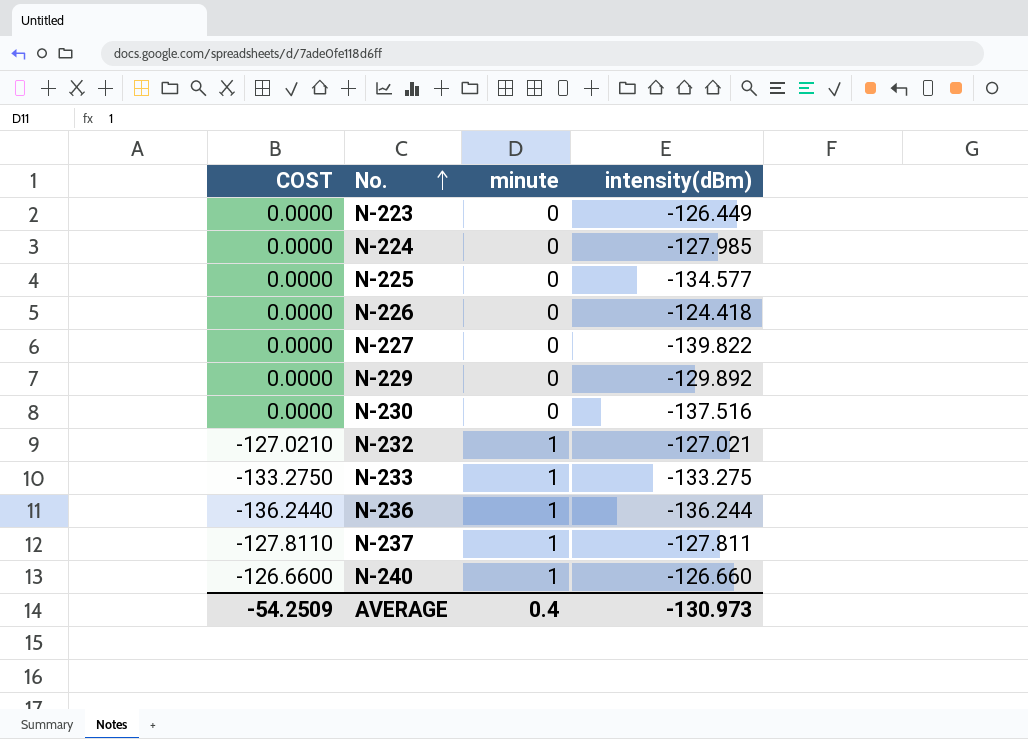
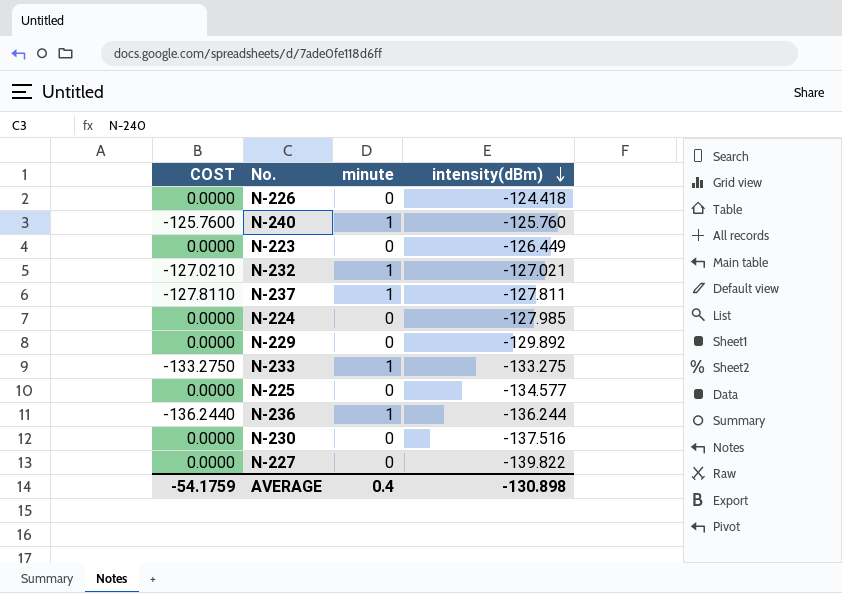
row order: No. ascending -> intensity(dBm) descending
N-240 | COST: -126.6600 -> -125.7600
N-240 | intensity(dBm): -126.660 -> -125.760
AVERAGE | COST: -54.2509 -> -54.1759
AVERAGE | intensity(dBm): -130.973 -> -130.898

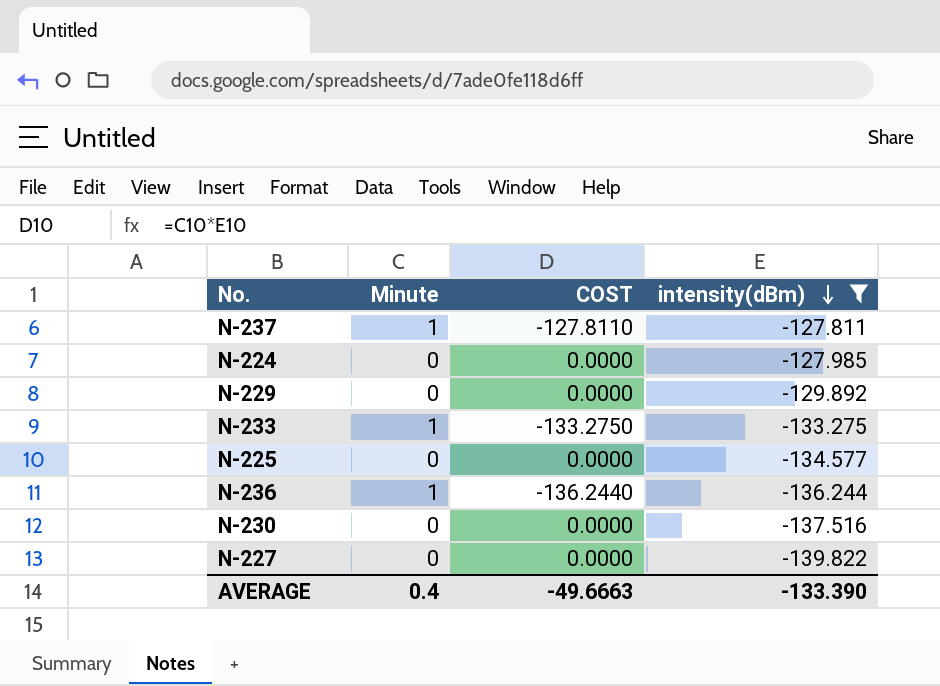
filter: none -> intensity(dBm) <= -127.811
column name: minute -> Minute
column COST | position: 1 -> 3
AVERAGE | COST: -54.1759 -> -49.6663
AVERAGE | intensity(dBm): -130.898 -> -133.390

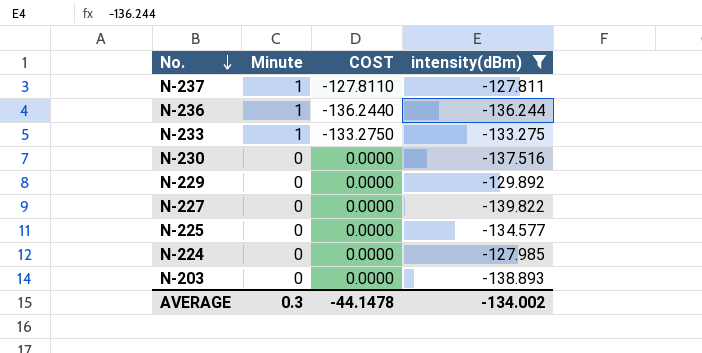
row order: intensity(dBm) descending -> No. descending
row N-203: none -> 0 | 0.0000 | -138.893
AVERAGE | Minute: 0.4 -> 0.3
AVERAGE | COST: -49.6663 -> -44.1478
AVERAGE | intensity(dBm): -133.390 -> -134.002

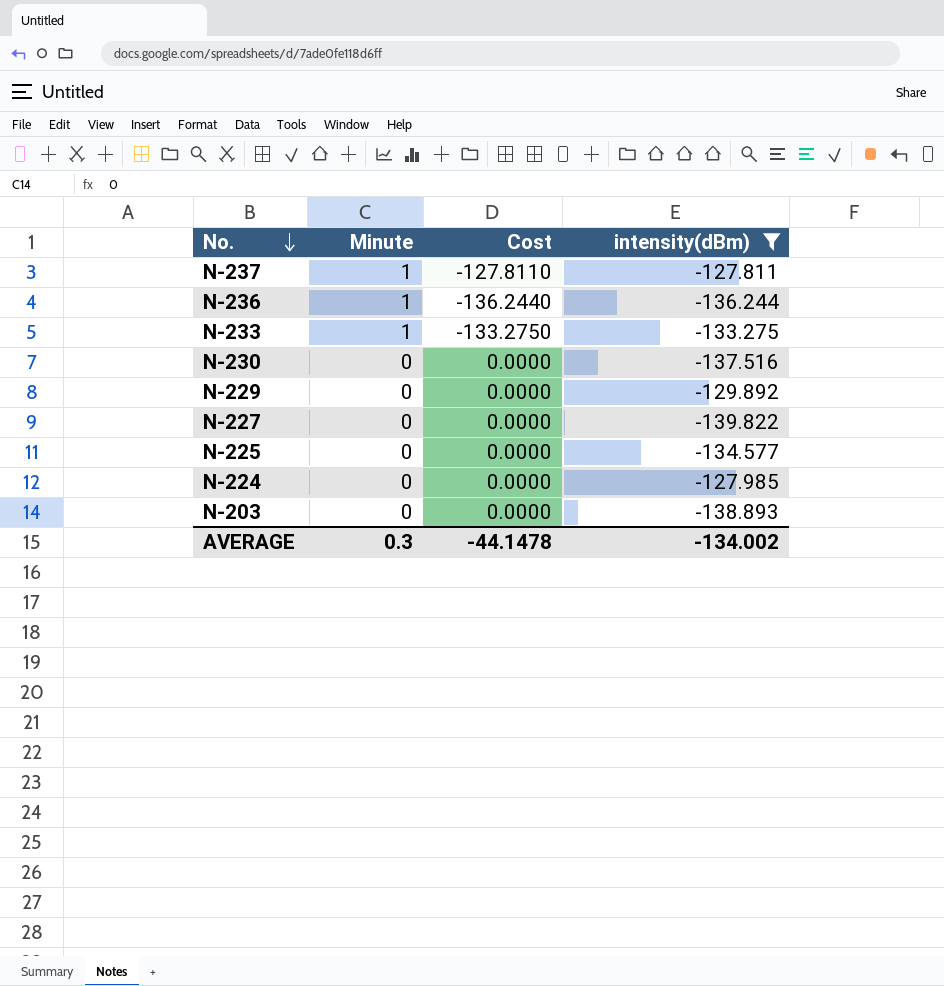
column name: COST -> Cost

